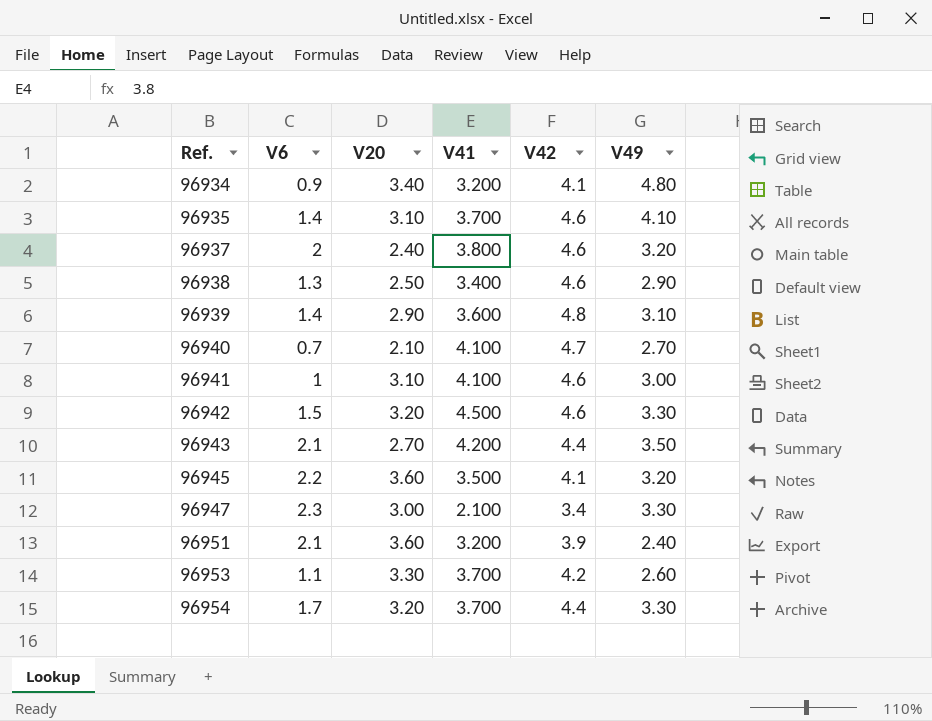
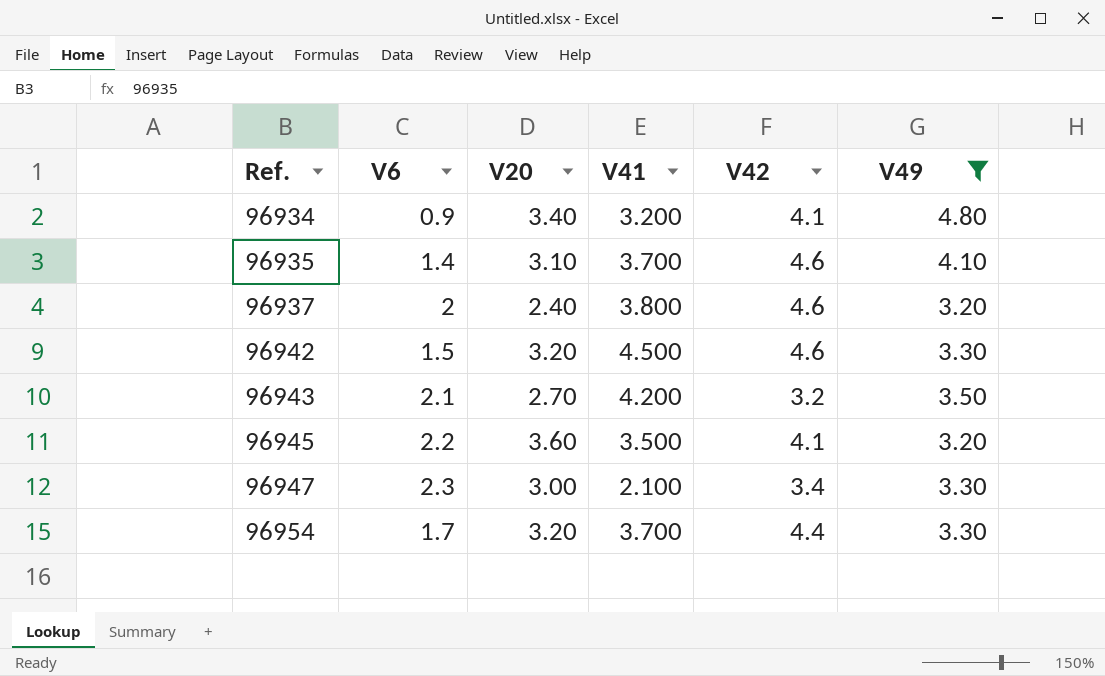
filter: none -> V49 >= 3.20
96943 | V42: 4.4 -> 3.2

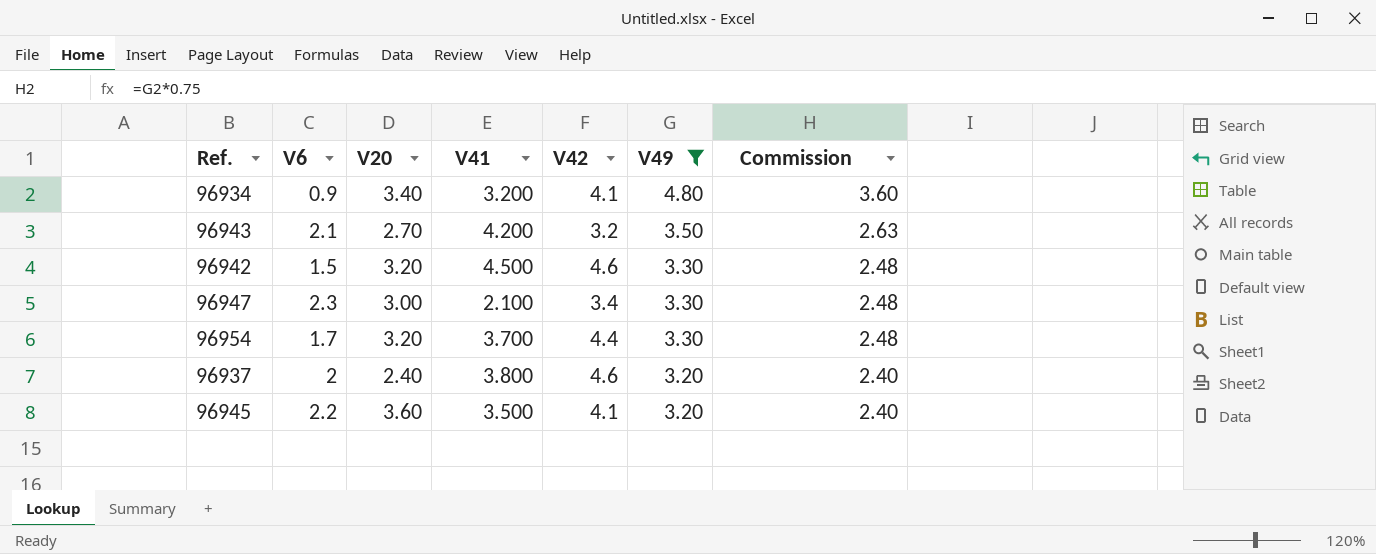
row order: Ref. ascending -> V49 descending
column Commission | formula: none -> [V49] * 0.75
row 96935: 1.4 | 3.10 | 3.700 | 4.6 | 4.10 -> none

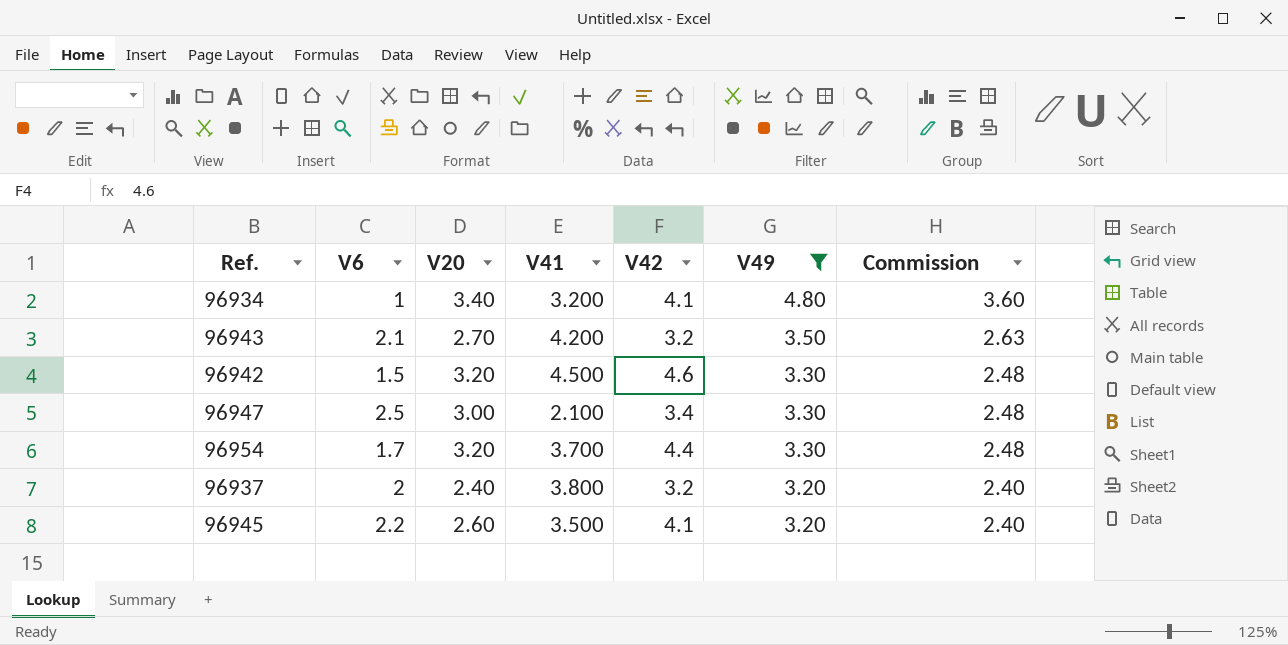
96934 | V6: 0.9 -> 1
96947 | V6: 2.3 -> 2.5
96937 | V42: 4.6 -> 3.2
96945 | V20: 3.60 -> 2.60

